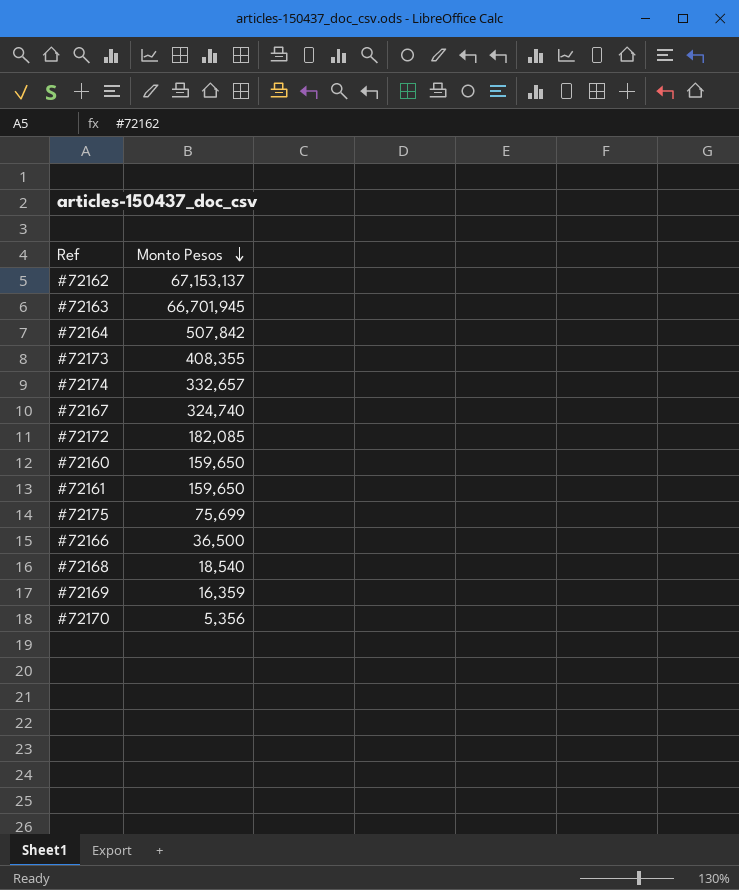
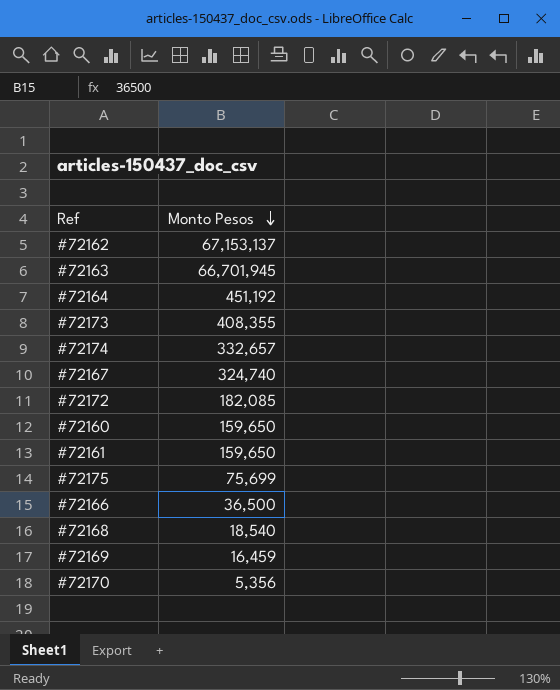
#72164 | Monto Pesos: 507,842 -> 451,192
#72169 | Monto Pesos: 16,359 -> 16,459

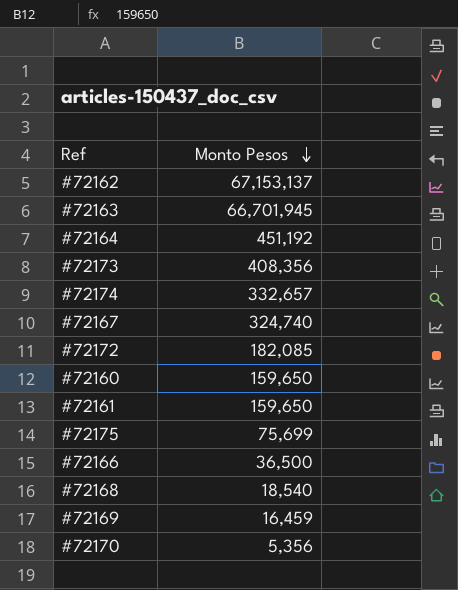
#72173 | Monto Pesos: 408,355 -> 408,356

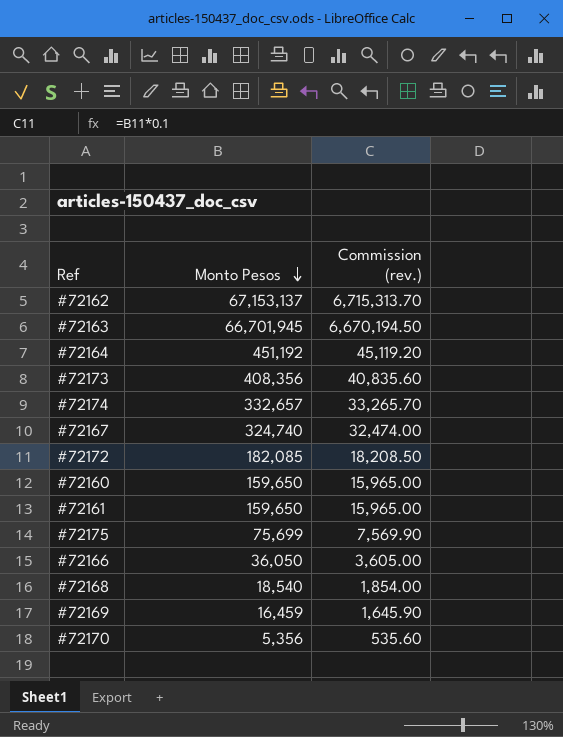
column Commission (rev.) | formula: none -> [Monto Pesos] * 0.1
#72166 | Monto Pesos: 36,500 -> 36,050

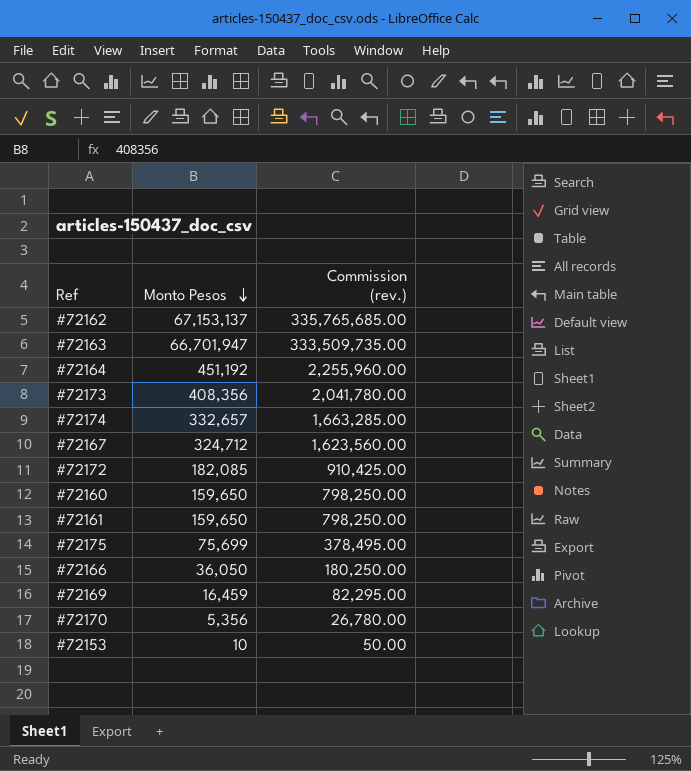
column Commission (rev.) | formula: [Monto Pesos] * 0.1 -> [Monto Pesos] * 5
row #72168: 18,540 | 1,854.00 -> none
#72163 | Monto Pesos: 66,701,945 -> 66,701,947
#72167 | Monto Pesos: 324,740 -> 324,712
row #72153: none -> 10 | 50.00

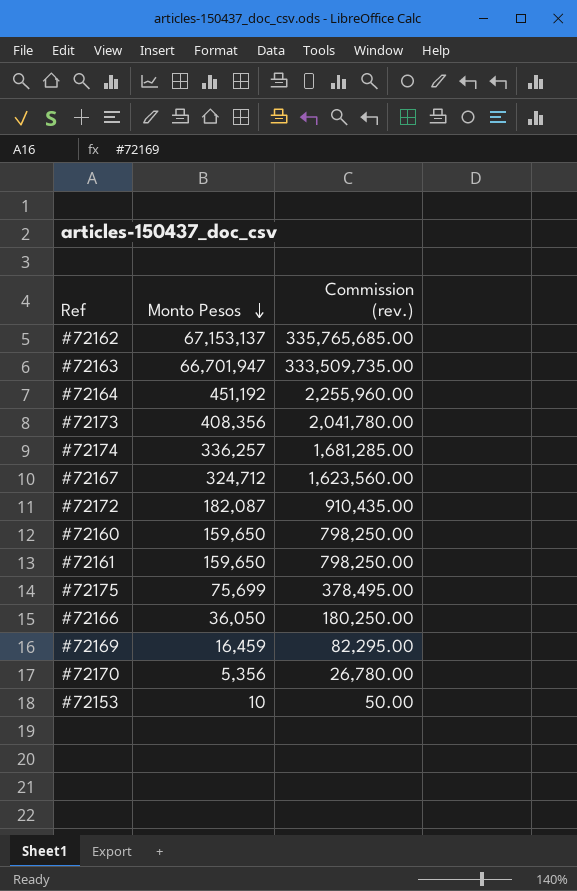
#72174 | Monto Pesos: 332,657 -> 336,257
#72174 | Commission (rev.): 1,663,285.00 -> 1,681,285.00
#72172 | Monto Pesos: 182,085 -> 182,087
#72172 | Commission (rev.): 910,425.00 -> 910,435.00

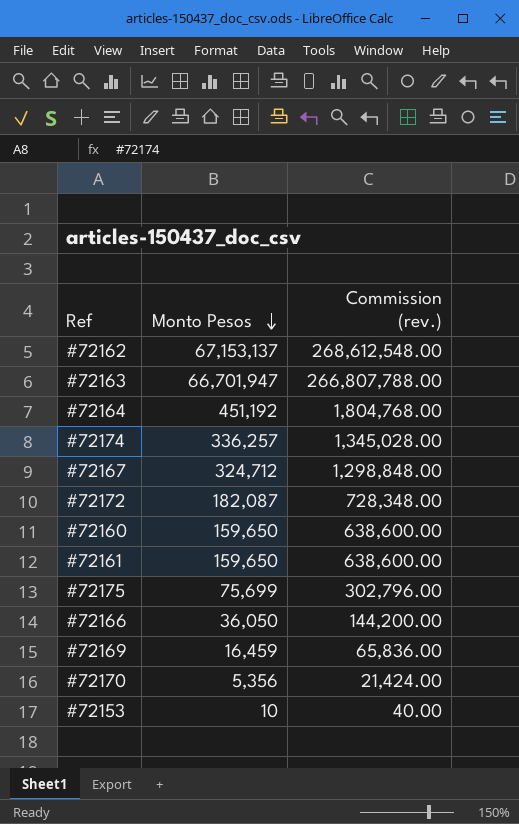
column Commission (rev.) | formula: [Monto Pesos] * 5 -> [Monto Pesos] * 4
row #72173: 408,356 | 2,041,780.00 -> none

